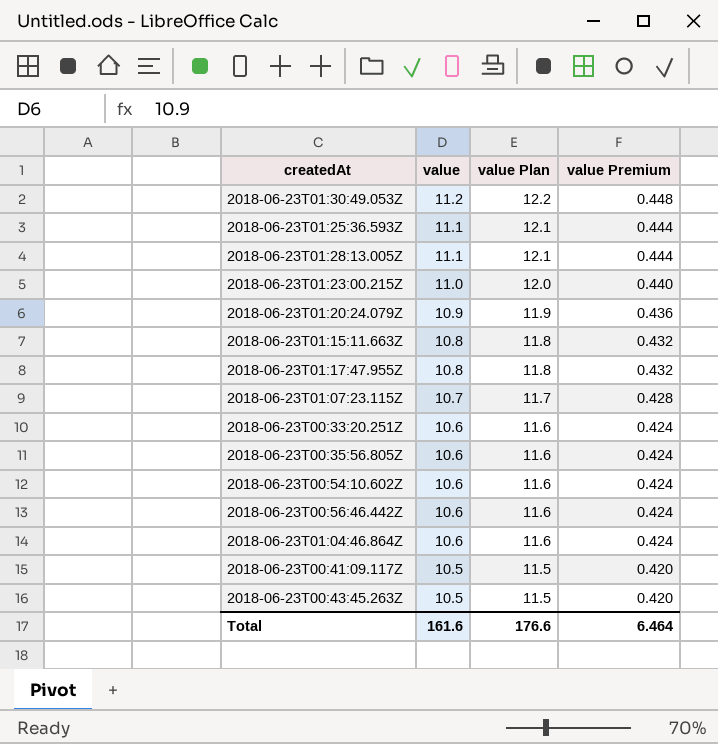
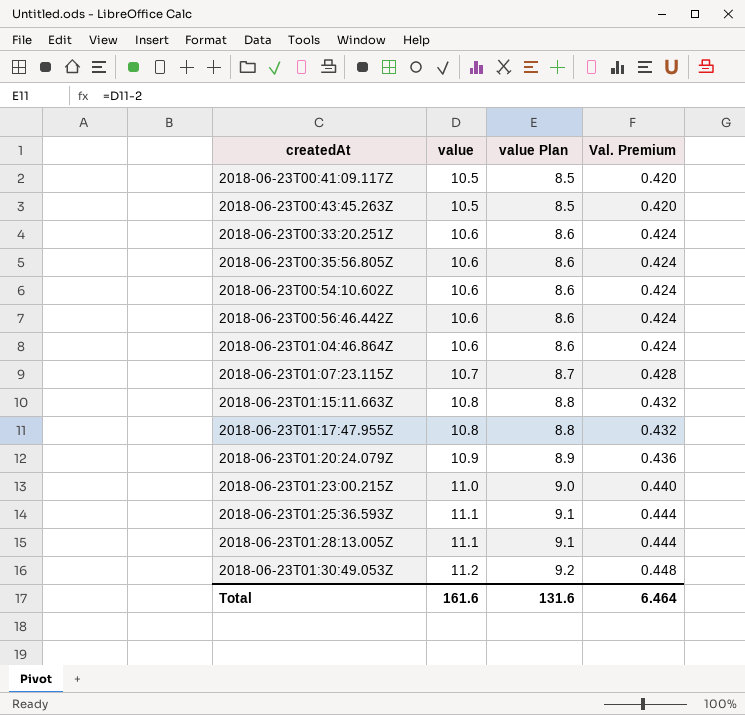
row order: value descending -> value ascending
column value Plan | formula: [value] + 1 -> [value] - 2
column name: value Premium -> Val. Premium
Total | value Plan: 176.6 -> 131.6

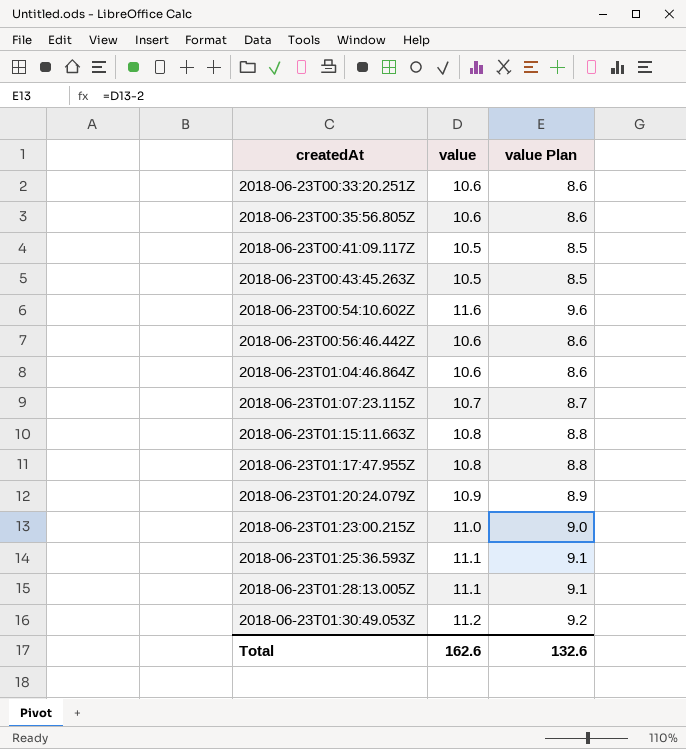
row order: value ascending -> createdAt ascending
column Val. Premium | formula: [value] * 0.04 -> none
2018-06-23T00:54:10.602Z | value: 10.6 -> 11.6
2018-06-23T00:54:10.602Z | value Plan: 8.6 -> 9.6
Total | value: 161.6 -> 162.6
Total | value Plan: 131.6 -> 132.6

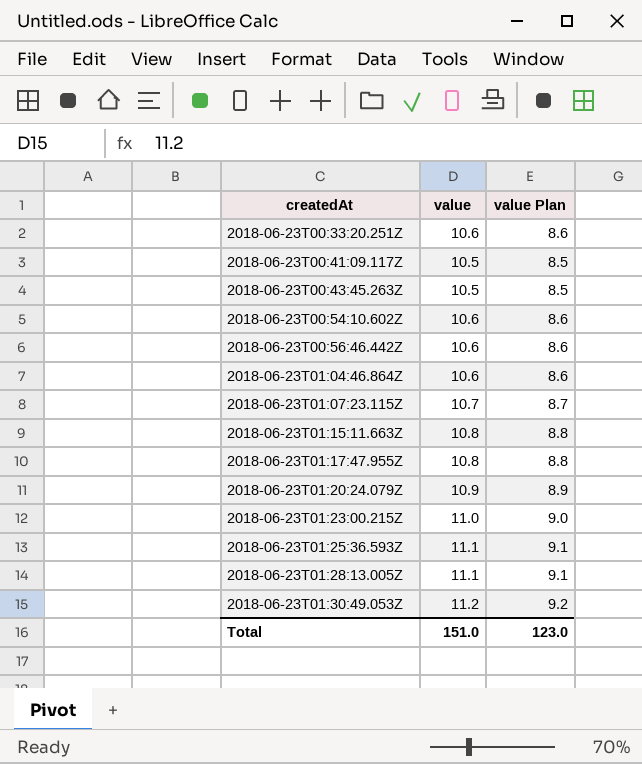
row 2018-06-23T00:35:56.805Z: 10.6 | 8.6 -> none
2018-06-23T00:54:10.602Z | value: 11.6 -> 10.6
2018-06-23T00:54:10.602Z | value Plan: 9.6 -> 8.6
Total | value: 162.6 -> 151.0
Total | value Plan: 132.6 -> 123.0

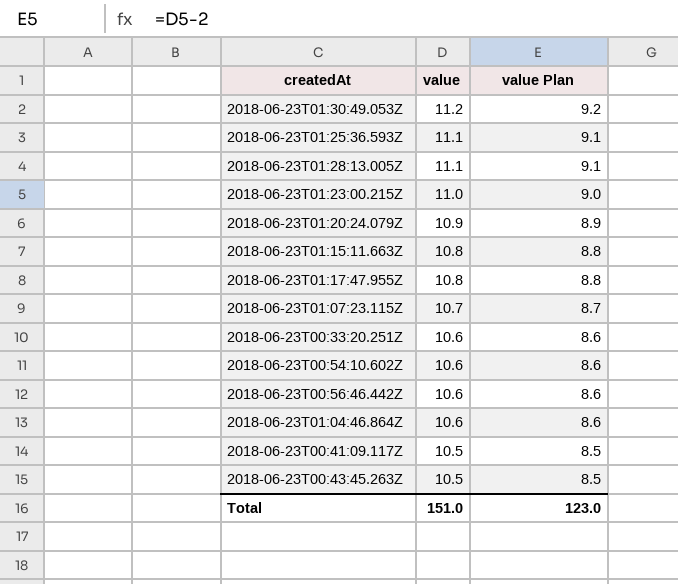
row order: createdAt ascending -> value descending

